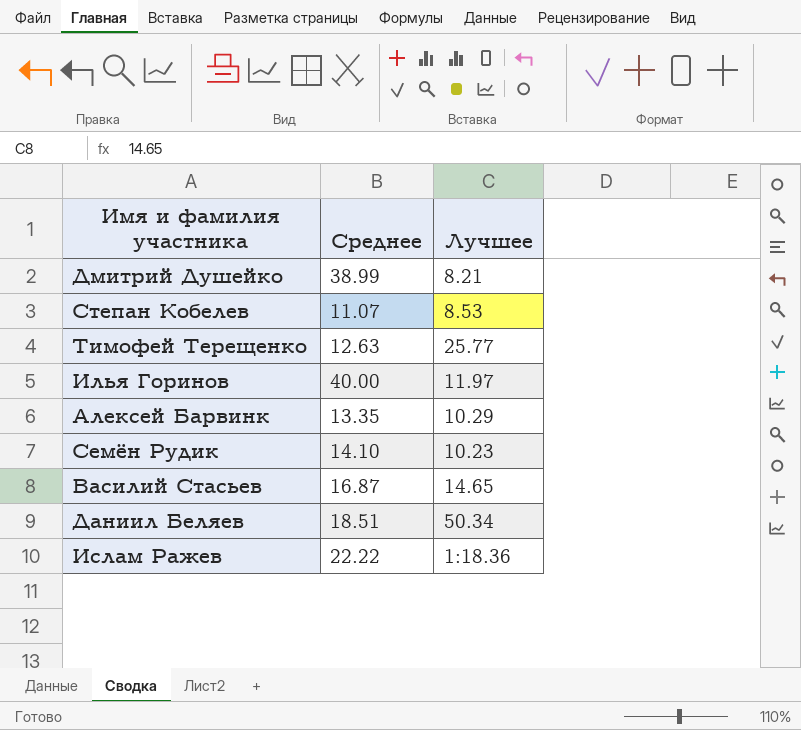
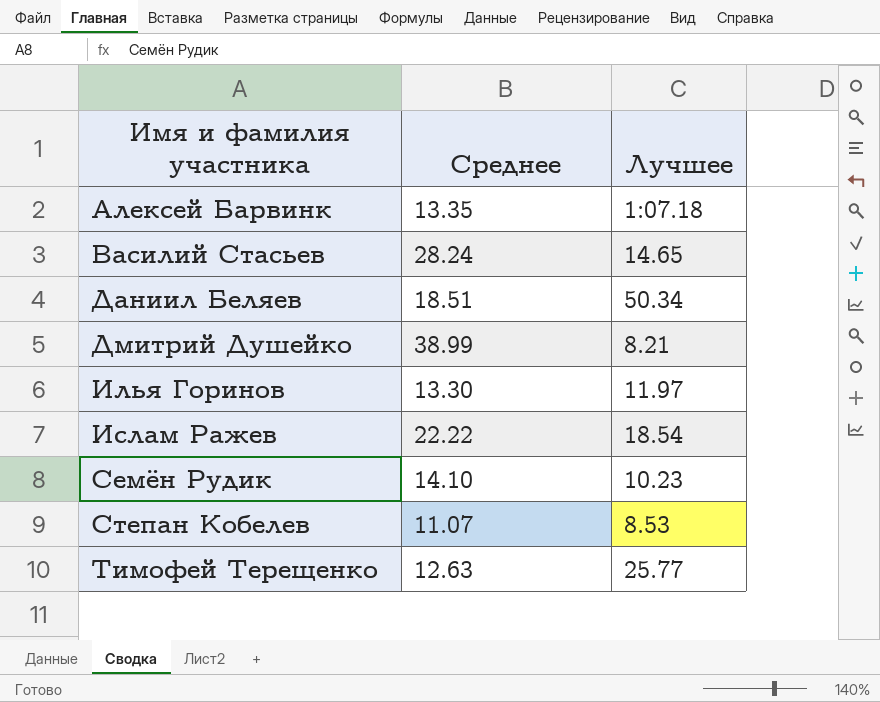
row order: none -> Имя и фамилия участника ascending
Алексей Барвинк | Лучшее: 10.29 -> 1:07.18
Василий Стасьев | Среднее: 16.87 -> 28.24
Илья Горинов | Среднее: 40.00 -> 13.30
Ислам Ражев | Лучшее: 1:18.36 -> 18.54

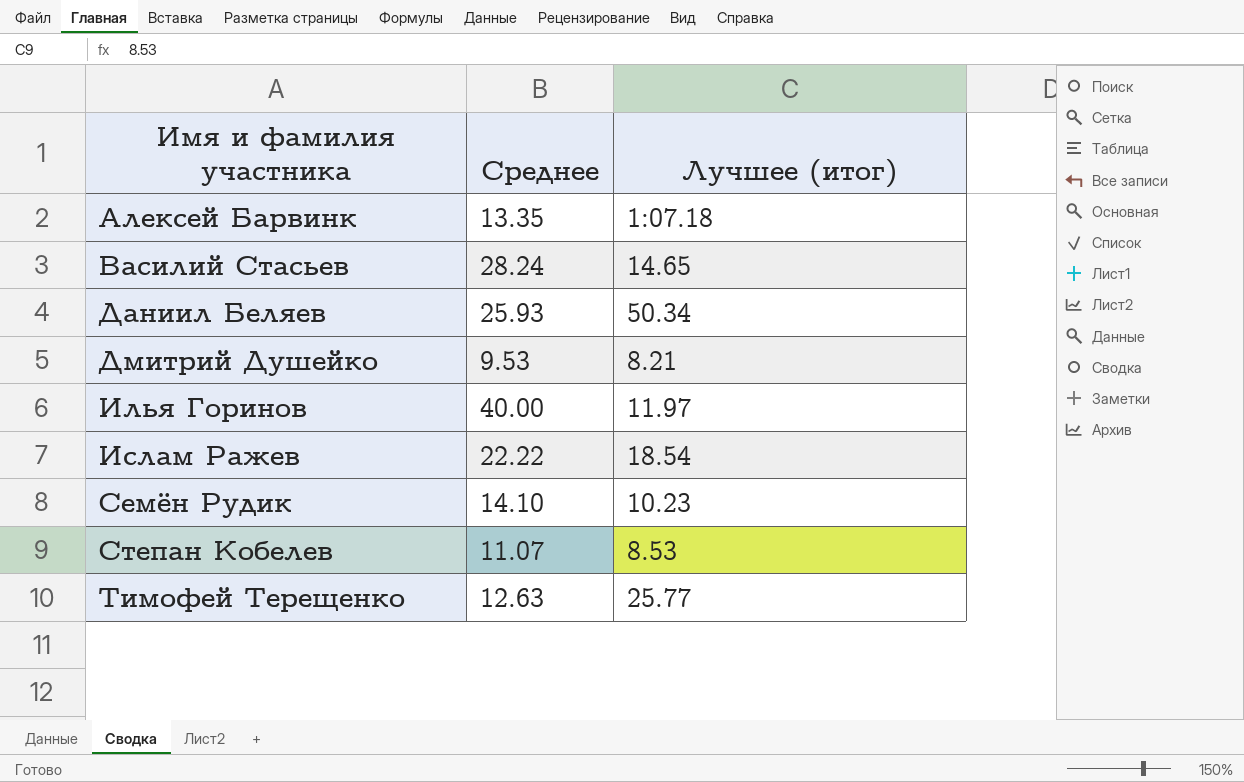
column name: Лучшее -> Лучшее (итог)
Даниил Беляев | Среднее: 18.51 -> 25.93
Дмитрий Душейко | Среднее: 38.99 -> 9.53
Илья Горинов | Среднее: 13.30 -> 40.00

